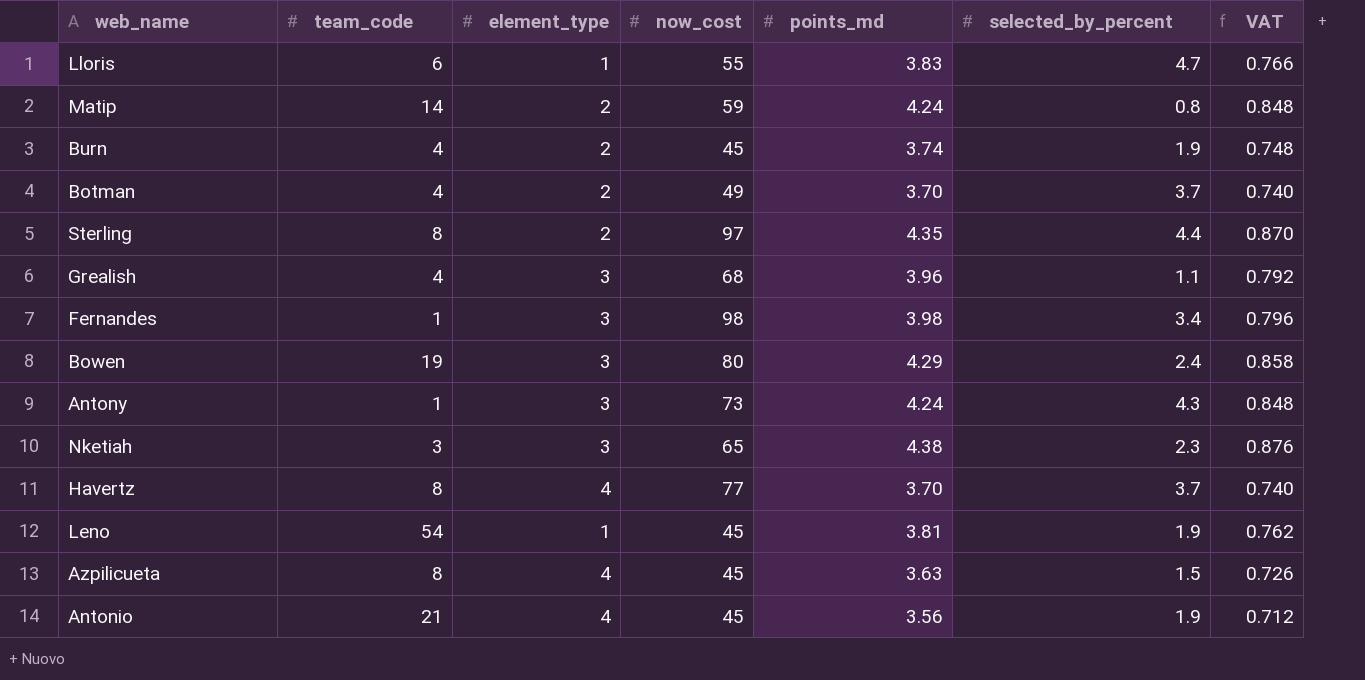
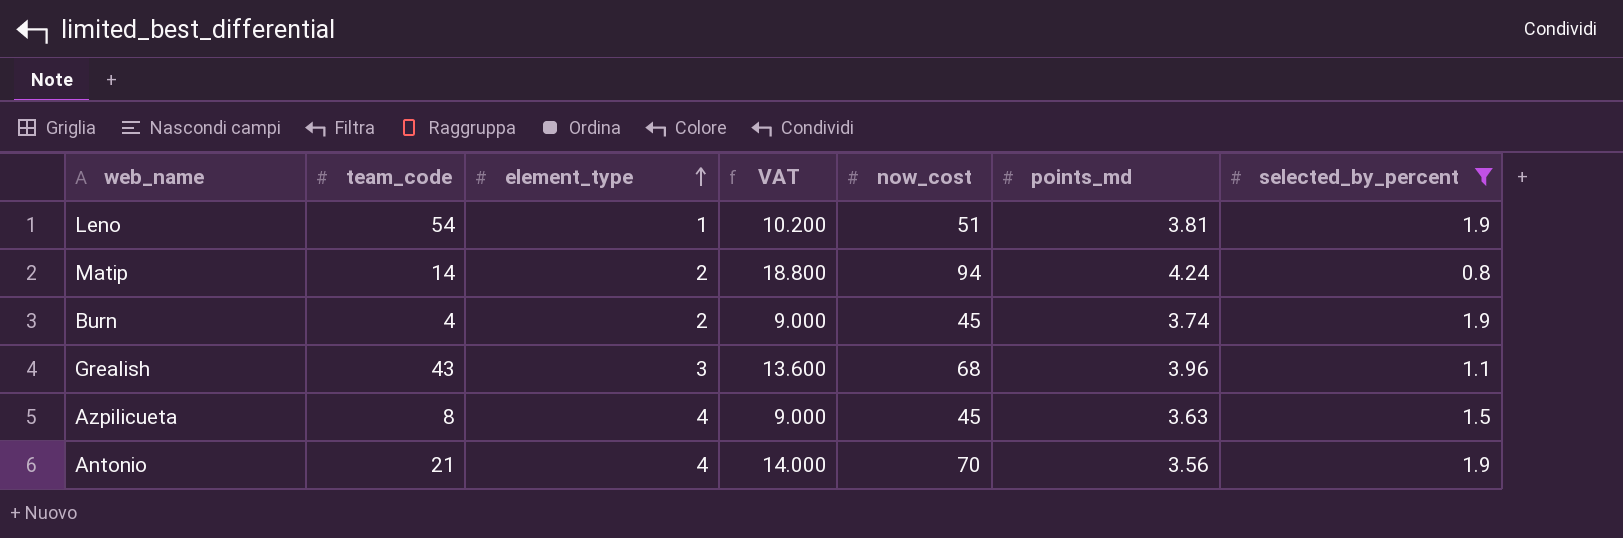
filter: none -> selected_by_percent <= 1.9
row order: none -> element_type ascending
column VAT | formula: [points_md] * 0.2 -> [now_cost] * 0.2
column VAT | position: 7 -> 4
Leno | now_cost: 45 -> 51
Matip | now_cost: 59 -> 94
Grealish | team_code: 4 -> 43
Antonio | now_cost: 45 -> 70

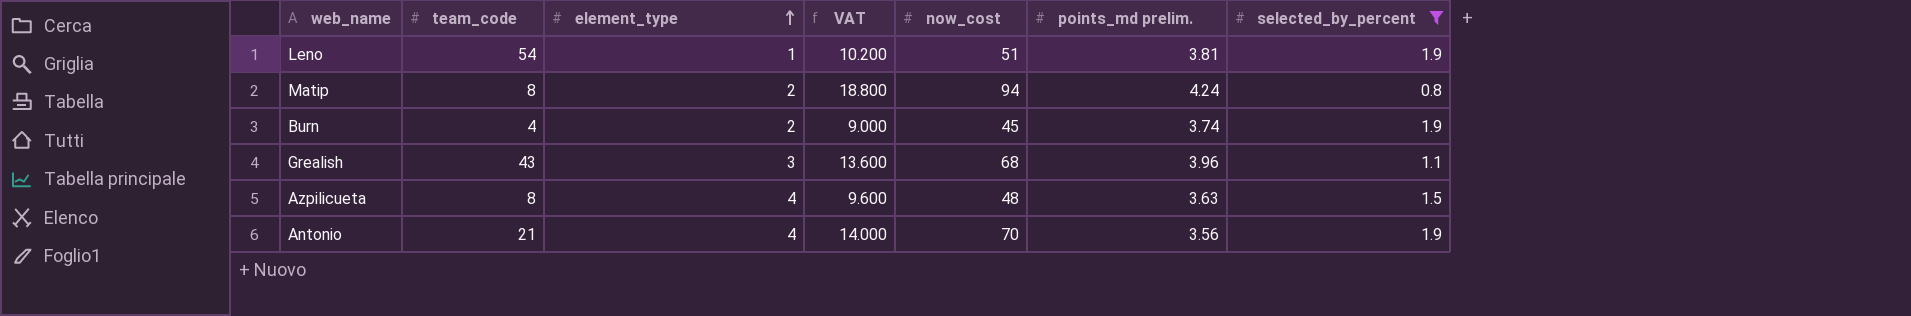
column name: points_md -> points_md prelim.
Matip | team_code: 14 -> 8
Azpilicueta | VAT: 9.000 -> 9.600
Azpilicueta | now_cost: 45 -> 48

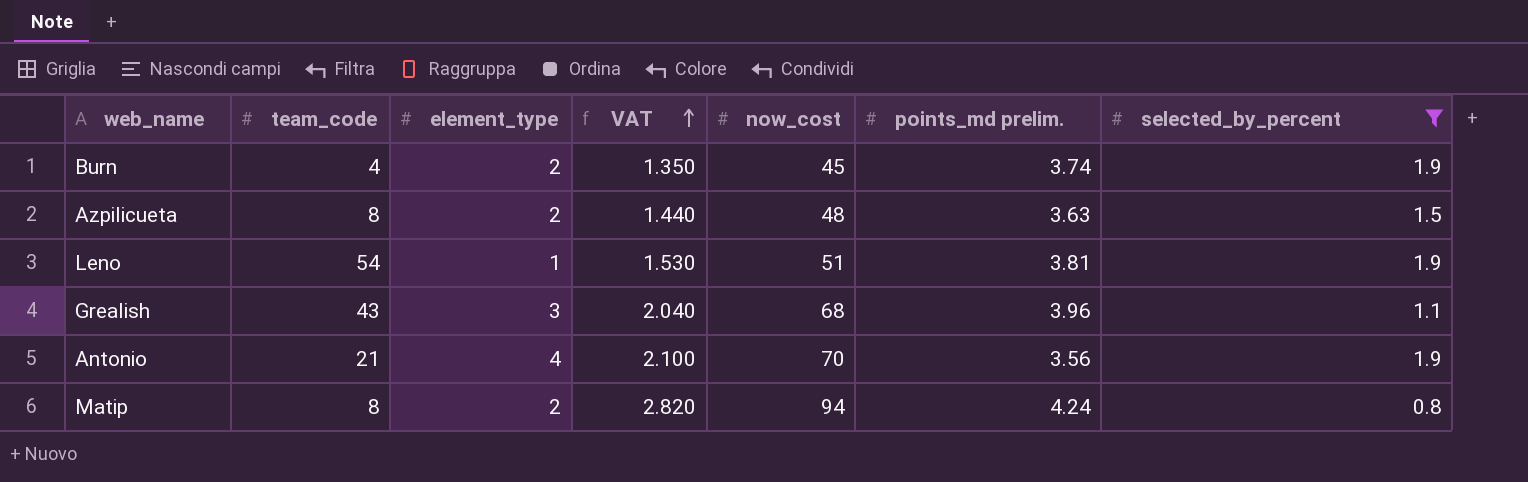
row order: element_type ascending -> VAT ascending
column VAT | formula: [now_cost] * 0.2 -> [now_cost] * 0.03
Azpilicueta | element_type: 4 -> 2

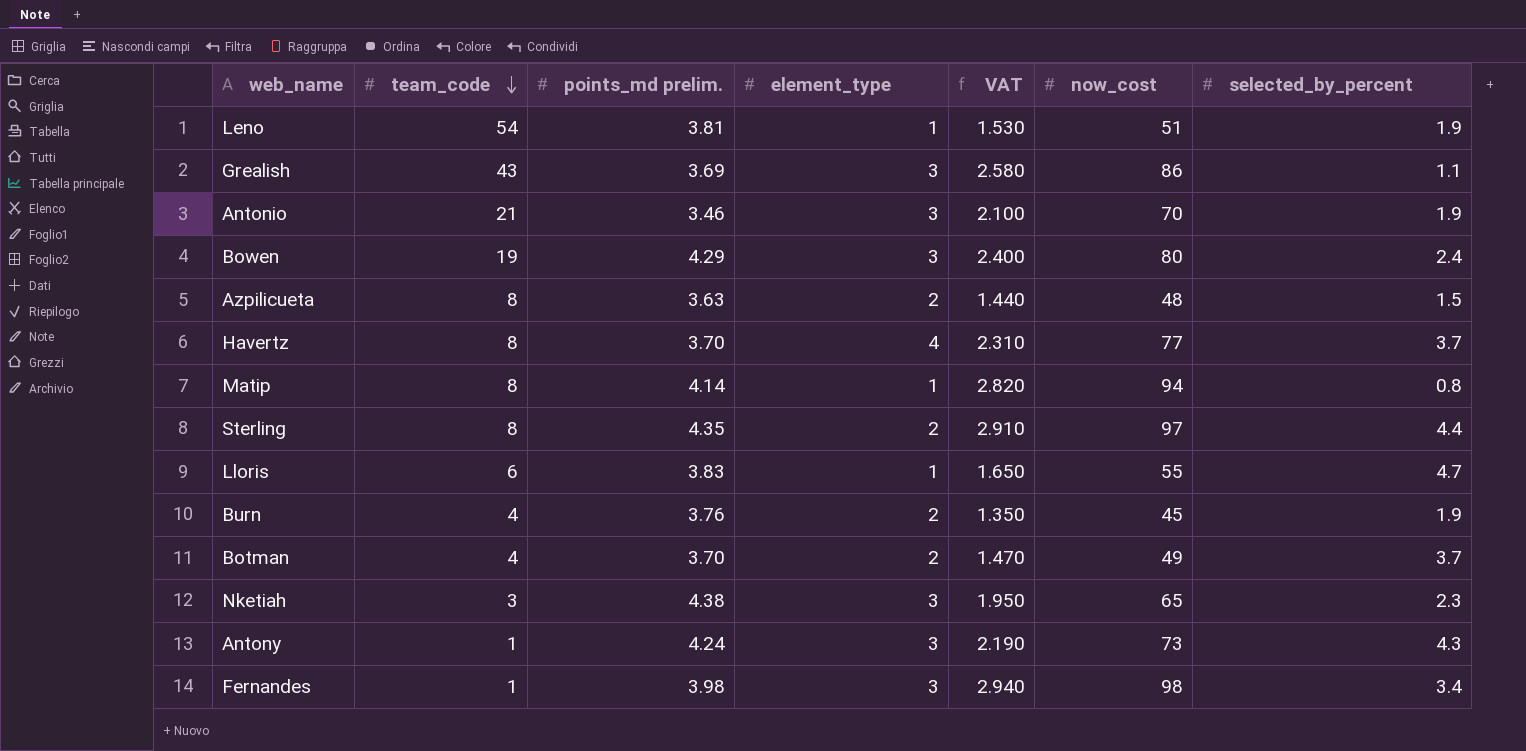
filter: selected_by_percent <= 1.9 -> none
row order: VAT ascending -> team_code descending
column points_md prelim. | position: 6 -> 3
Grealish | points_md prelim.: 3.96 -> 3.69
Grealish | VAT: 2.040 -> 2.580
Grealish | now_cost: 68 -> 86
Antonio | points_md prelim.: 3.56 -> 3.46
Antonio | element_type: 4 -> 3
Matip | points_md prelim.: 4.24 -> 4.14
Matip | element_type: 2 -> 1
Burn | points_md prelim.: 3.74 -> 3.76

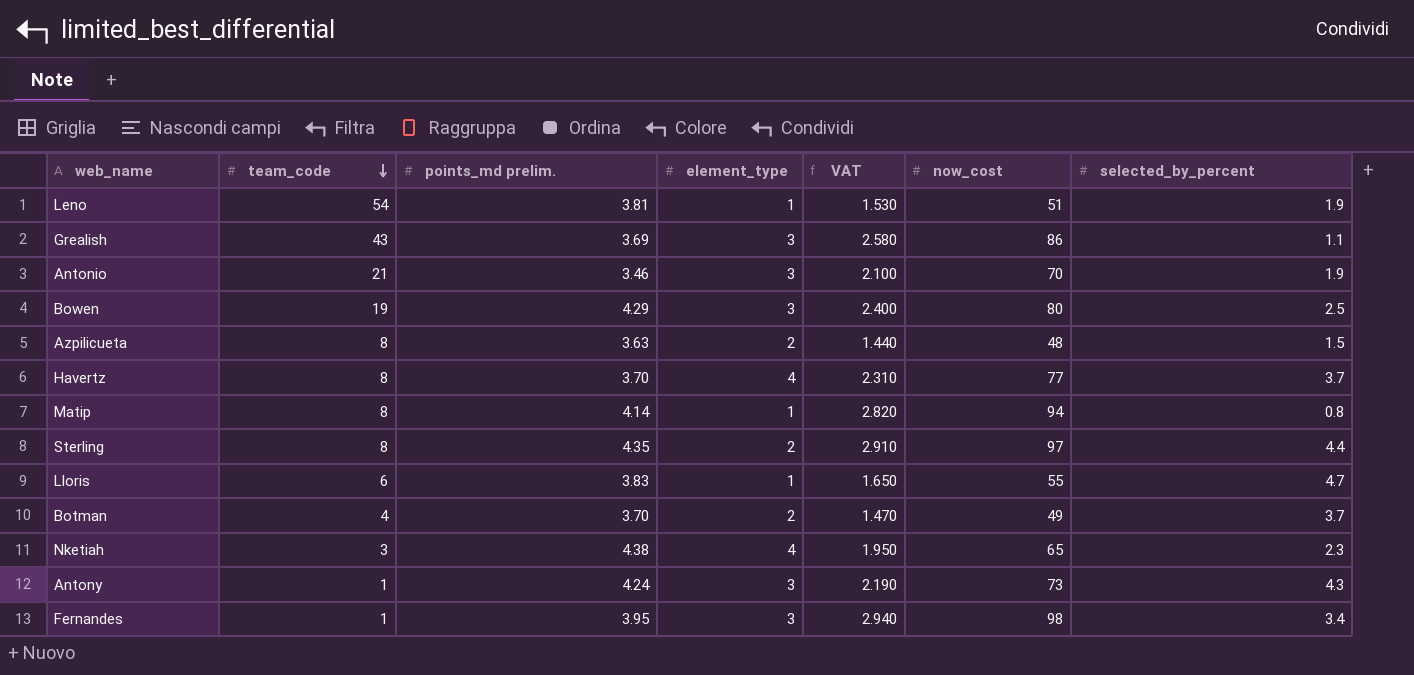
row Burn: 4 | 3.76 | 2 | 1.350 | 45 | 1.9 -> none
Bowen | selected_by_percent: 2.4 -> 2.5
Nketiah | element_type: 3 -> 4
Fernandes | points_md prelim.: 3.98 -> 3.95

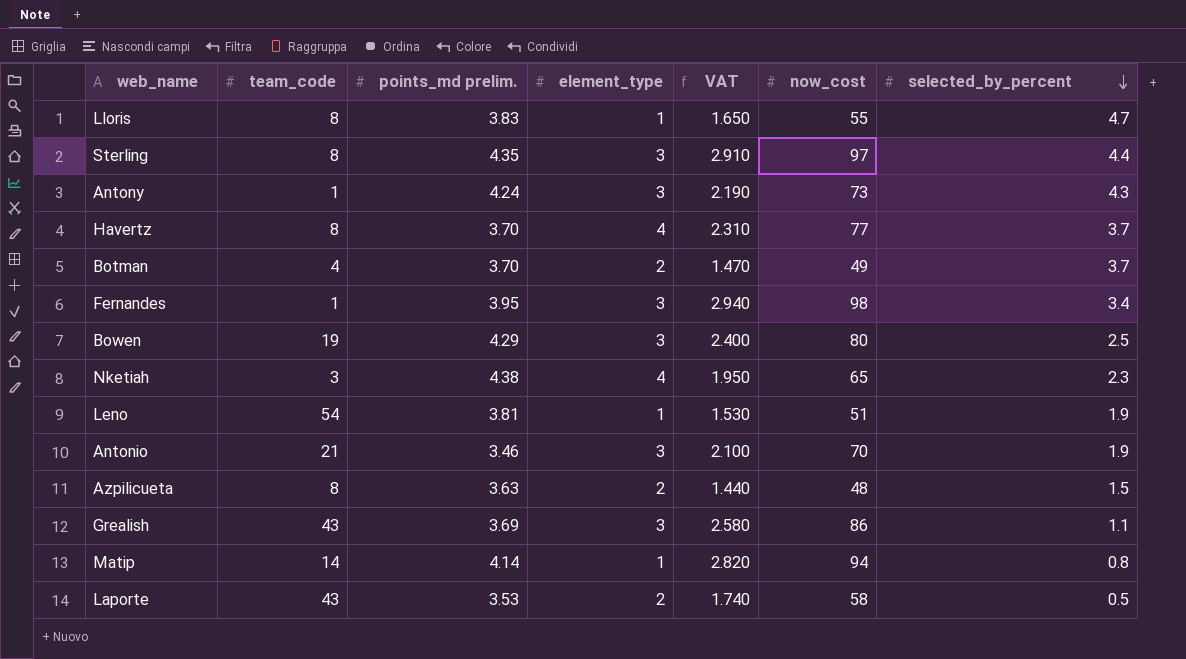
row order: team_code descending -> selected_by_percent descending
Lloris | team_code: 6 -> 8
Sterling | element_type: 2 -> 3
Matip | team_code: 8 -> 14
row Laporte: none -> 43 | 3.53 | 2 | 1.740 | 58 | 0.5

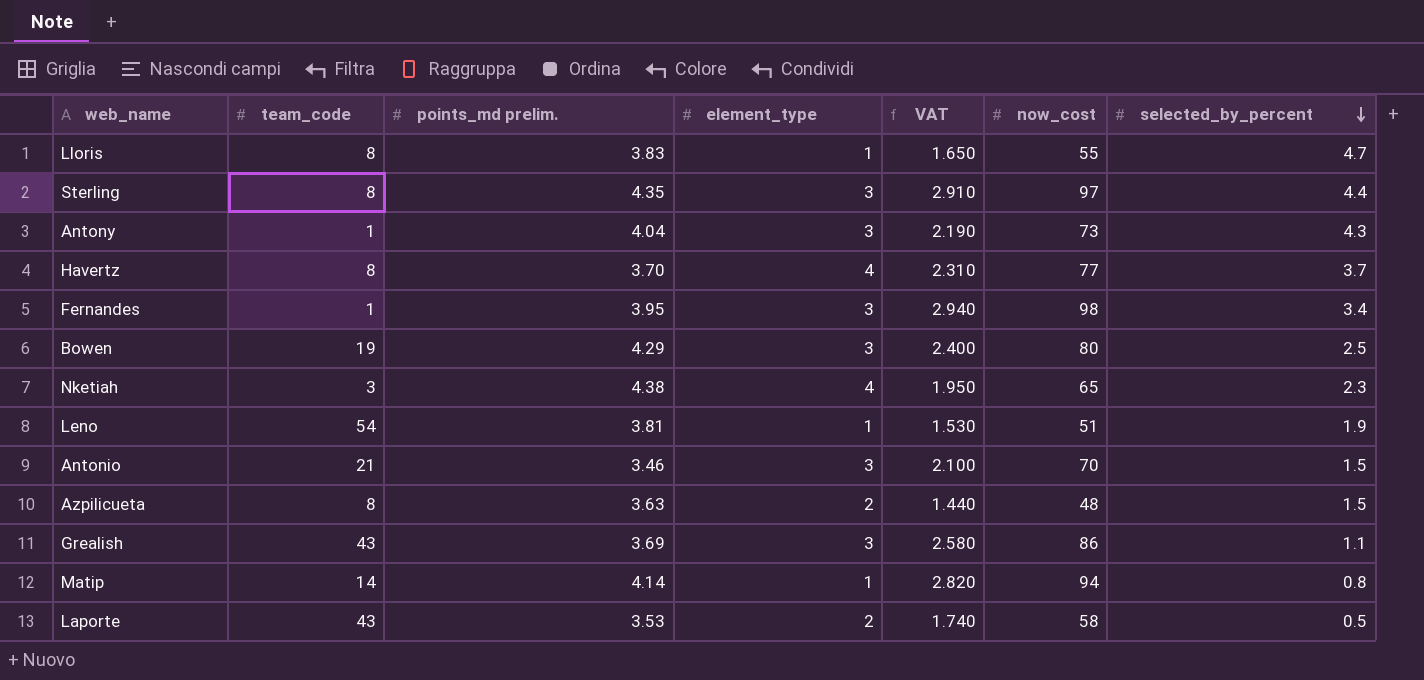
row Botman: 4 | 3.70 | 2 | 1.470 | 49 | 3.7 -> none
Antony | points_md prelim.: 4.24 -> 4.04
Antonio | selected_by_percent: 1.9 -> 1.5

